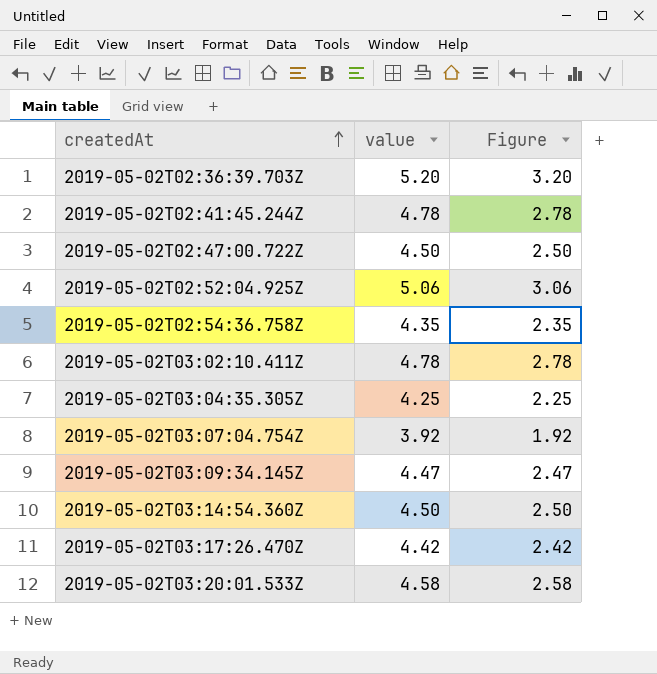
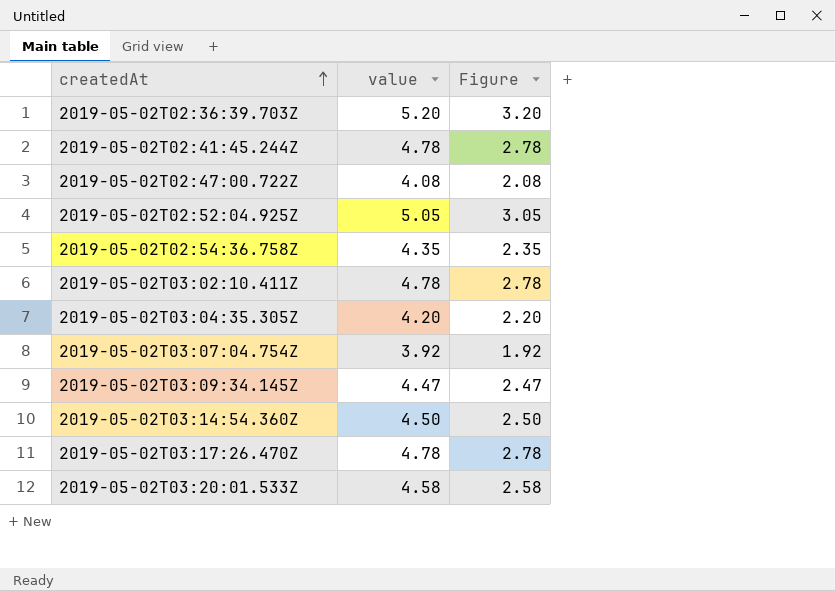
2019-05-02T02:47:00.722Z | value: 4.50 -> 4.08
2019-05-02T02:47:00.722Z | Figure: 2.50 -> 2.08
2019-05-02T02:52:04.925Z | value: 5.06 -> 5.05
2019-05-02T02:52:04.925Z | Figure: 3.06 -> 3.05
2019-05-02T03:04:35.305Z | value: 4.25 -> 4.20
2019-05-02T03:04:35.305Z | Figure: 2.25 -> 2.20
2019-05-02T03:17:26.470Z | value: 4.42 -> 4.78
2019-05-02T03:17:26.470Z | Figure: 2.42 -> 2.78

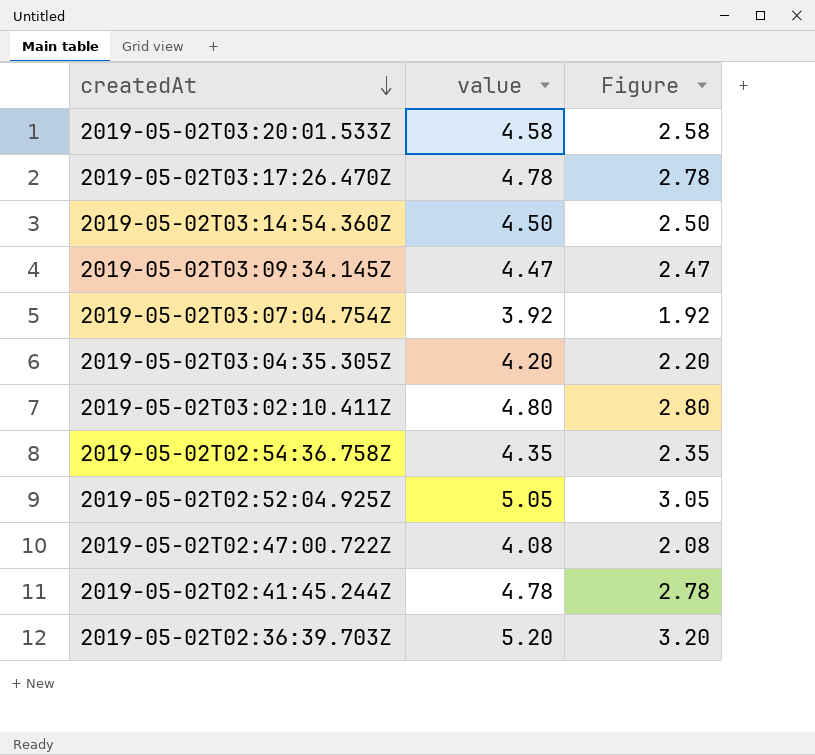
row order: createdAt ascending -> createdAt descending
2019-05-02T03:02:10.411Z | value: 4.78 -> 4.80
2019-05-02T03:02:10.411Z | Figure: 2.78 -> 2.80

